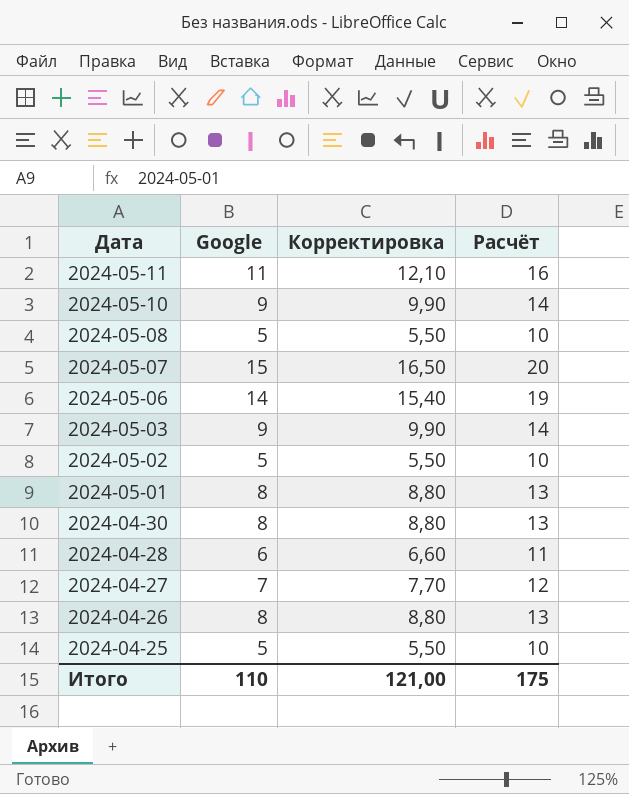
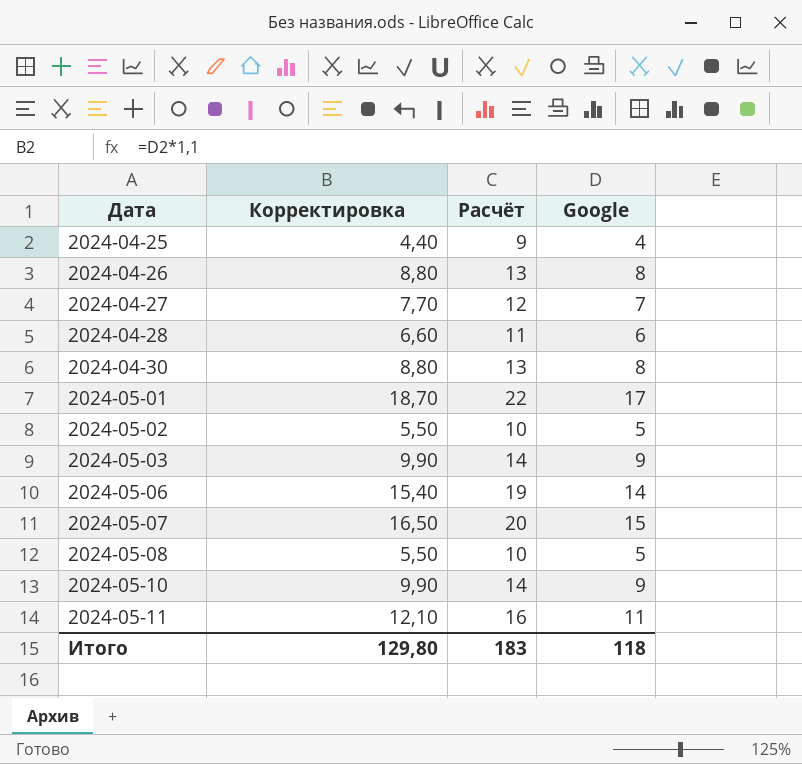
row order: Дата descending -> Дата ascending
column Google | position: 2 -> 4
2024-04-25 | Корректировка: 5,50 -> 4,40
2024-04-25 | Расчёт: 10 -> 9
2024-04-25 | Google: 5 -> 4
2024-05-01 | Корректировка: 8,80 -> 18,70
2024-05-01 | Расчёт: 13 -> 22
2024-05-01 | Google: 8 -> 17
Итого | Корректировка: 121,00 -> 129,80
Итого | Расчёт: 175 -> 183
Итого | Google: 110 -> 118

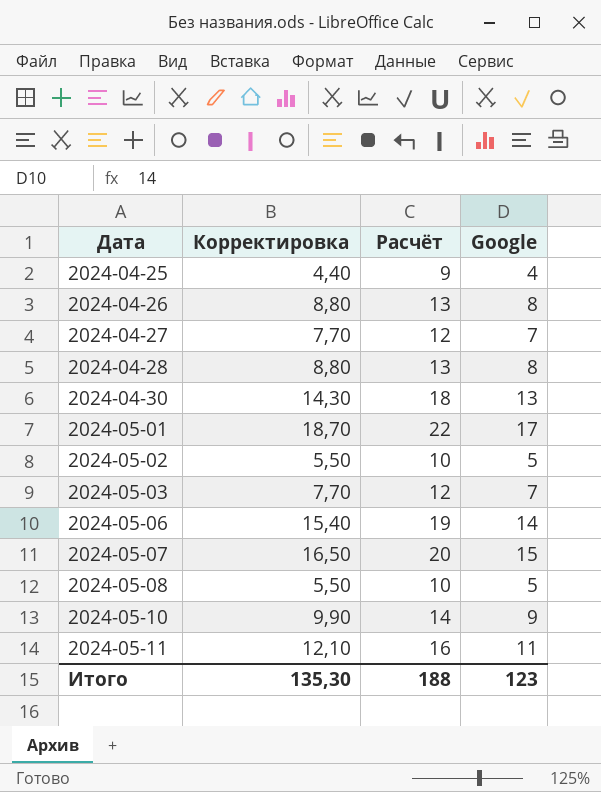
2024-04-28 | Корректировка: 6,60 -> 8,80
2024-04-28 | Расчёт: 11 -> 13
2024-04-28 | Google: 6 -> 8
2024-04-30 | Корректировка: 8,80 -> 14,30
2024-04-30 | Расчёт: 13 -> 18
2024-04-30 | Google: 8 -> 13
2024-05-03 | Корректировка: 9,90 -> 7,70
2024-05-03 | Расчёт: 14 -> 12
2024-05-03 | Google: 9 -> 7
Итого | Корректировка: 129,80 -> 135,30
Итого | Расчёт: 183 -> 188
Итого | Google: 118 -> 123

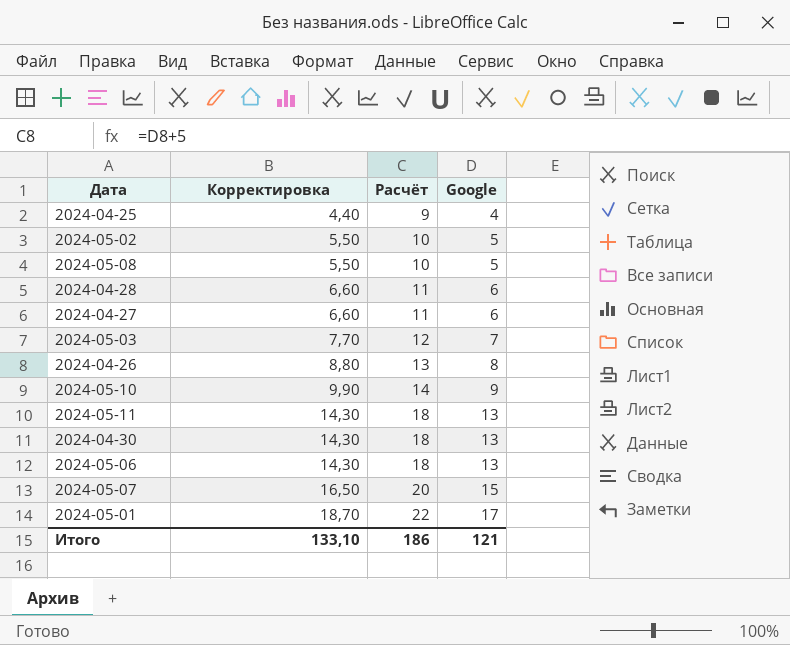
row order: Дата ascending -> Корректировка ascending
2024-04-28 | Корректировка: 8,80 -> 6,60
2024-04-28 | Расчёт: 13 -> 11
2024-04-28 | Google: 8 -> 6
2024-04-27 | Корректировка: 7,70 -> 6,60
2024-04-27 | Расчёт: 12 -> 11
2024-04-27 | Google: 7 -> 6
2024-05-11 | Корректировка: 12,10 -> 14,30
2024-05-11 | Расчёт: 16 -> 18
2024-05-11 | Google: 11 -> 13
2024-05-06 | Корректировка: 15,40 -> 14,30
2024-05-06 | Расчёт: 19 -> 18
2024-05-06 | Google: 14 -> 13
Итого | Корректировка: 135,30 -> 133,10
Итого | Расчёт: 188 -> 186
Итого | Google: 123 -> 121

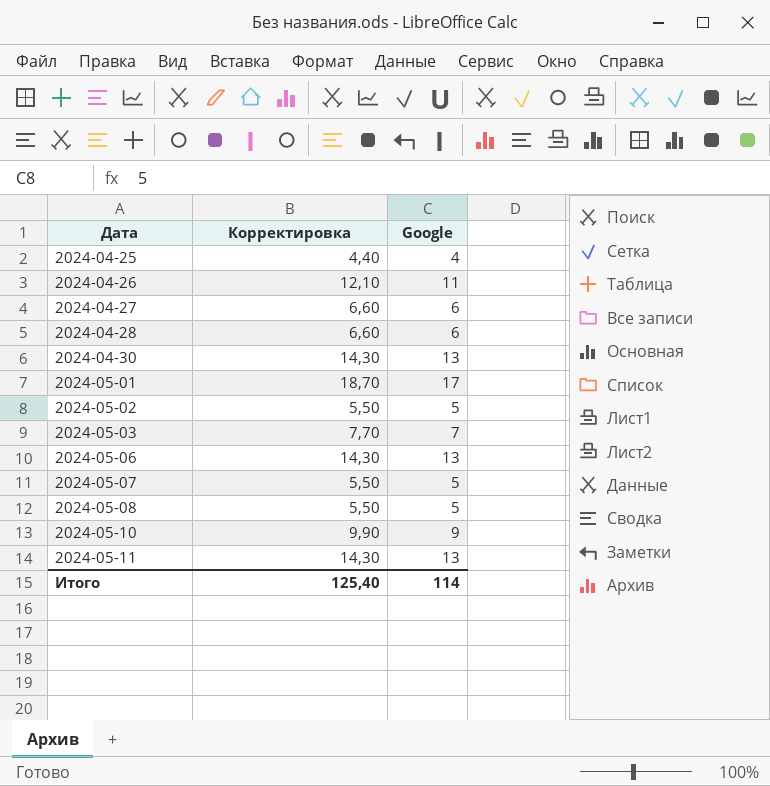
row order: Корректировка ascending -> Дата ascending
column Расчёт | formula: [Google] + 5 -> none
2024-04-26 | Корректировка: 8,80 -> 12,10
2024-04-26 | Google: 8 -> 11
2024-05-07 | Корректировка: 16,50 -> 5,50
2024-05-07 | Google: 15 -> 5
Итого | Корректировка: 133,10 -> 125,40
Итого | Google: 121 -> 114

